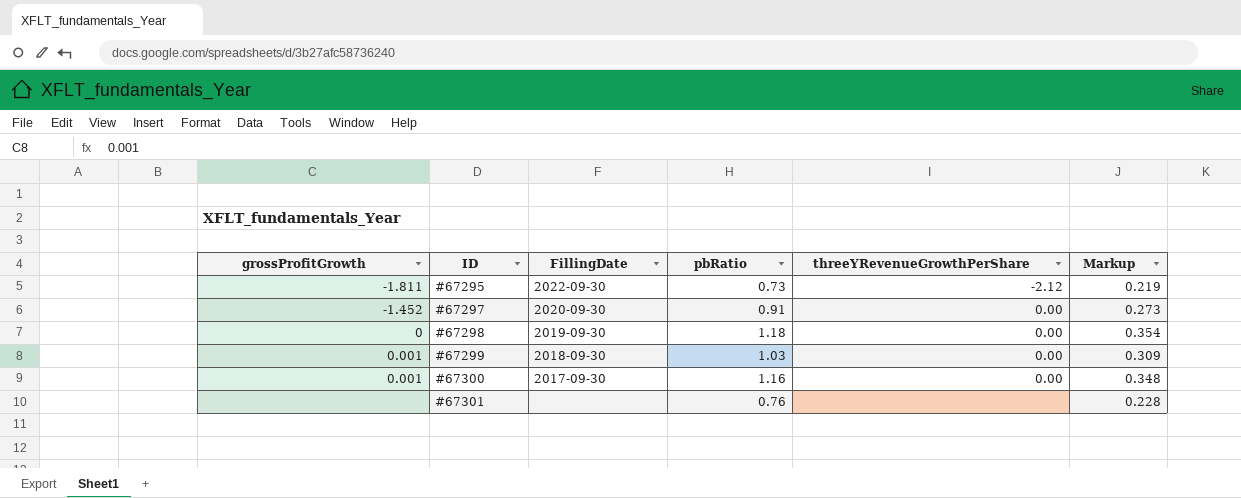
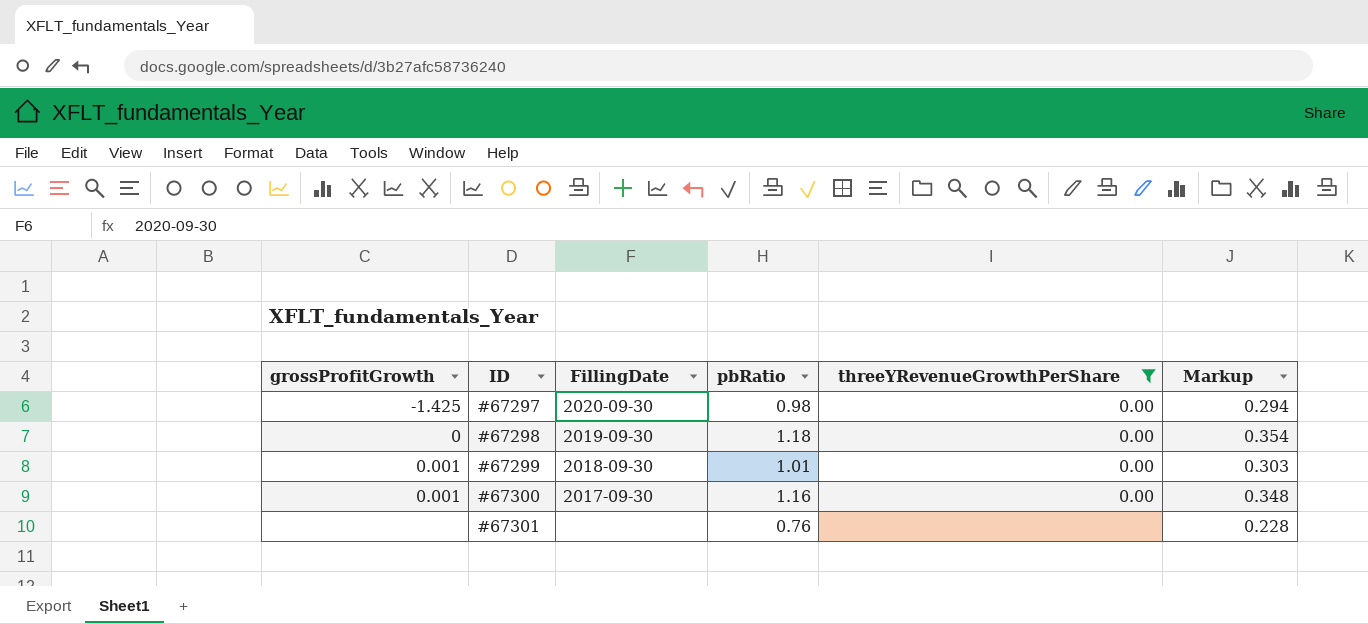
filter: none -> threeYRevenueGrowthPerShare != -2.12
#67297 | grossProfitGrowth: -1.452 -> -1.425
#67297 | pbRatio: 0.91 -> 0.98
#67297 | Markup: 0.273 -> 0.294
#67299 | pbRatio: 1.03 -> 1.01
#67299 | Markup: 0.309 -> 0.303

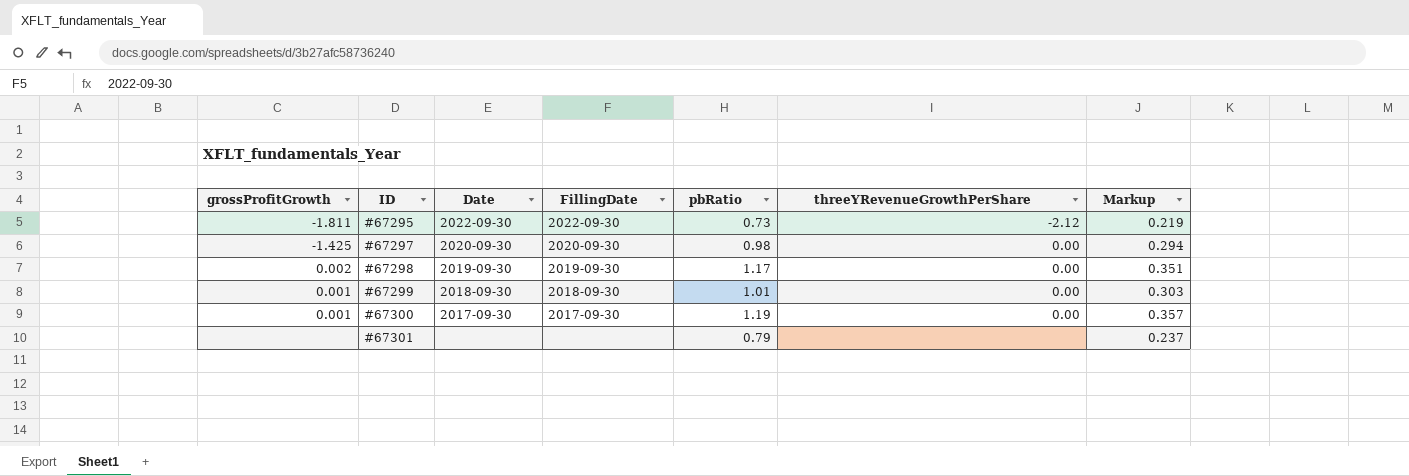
filter: threeYRevenueGrowthPerShare != -2.12 -> none
column Date | position: none -> 3
#67298 | grossProfitGrowth: 0 -> 0.002
#67298 | pbRatio: 1.18 -> 1.17
#67298 | Markup: 0.354 -> 0.351
#67300 | pbRatio: 1.16 -> 1.19
#67300 | Markup: 0.348 -> 0.357
#67301 | pbRatio: 0.76 -> 0.79
#67301 | Markup: 0.228 -> 0.237

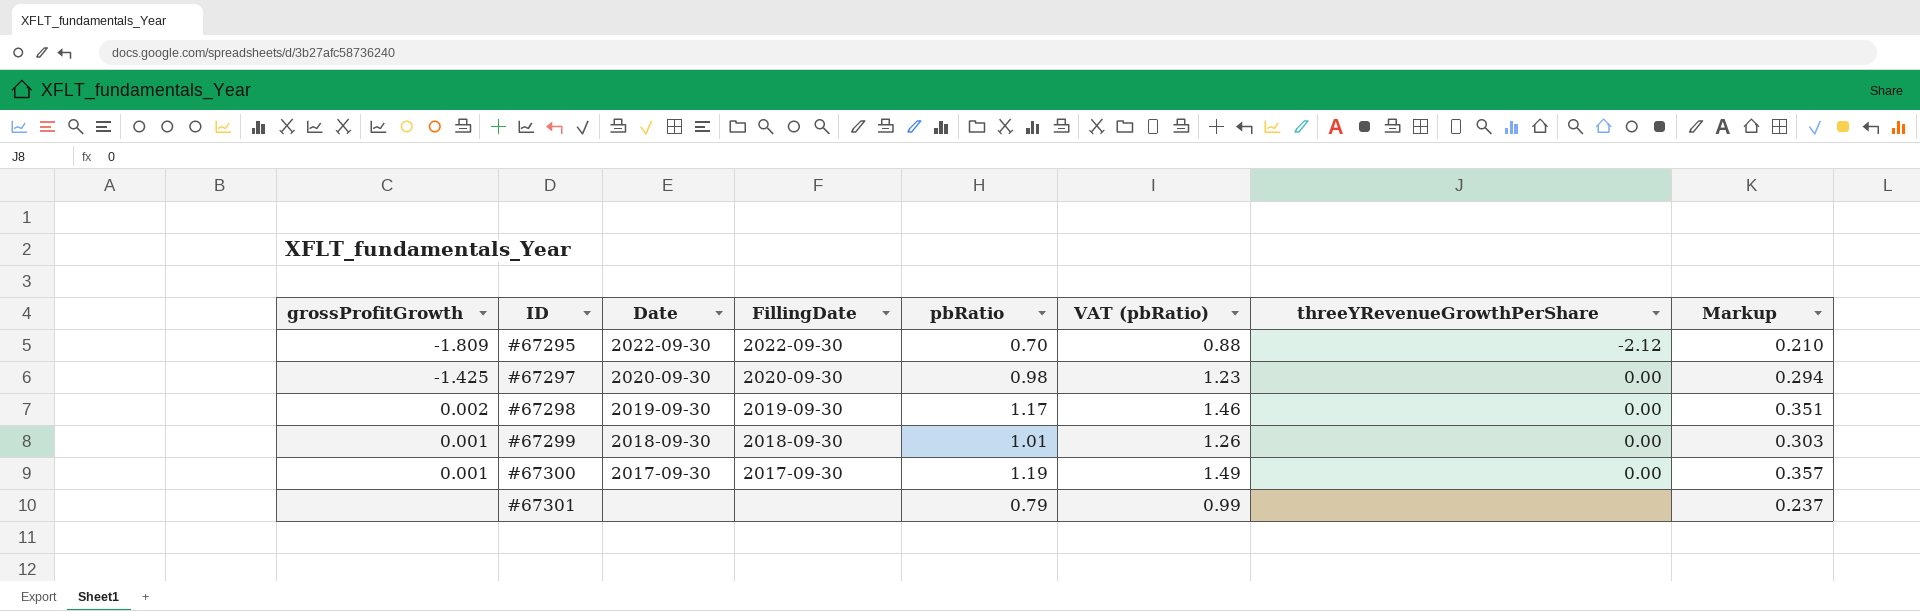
column VAT (pbRatio) | formula: none -> [pbRatio] * 1.25
#67295 | grossProfitGrowth: -1.811 -> -1.809
#67295 | pbRatio: 0.73 -> 0.70
#67295 | Markup: 0.219 -> 0.210

